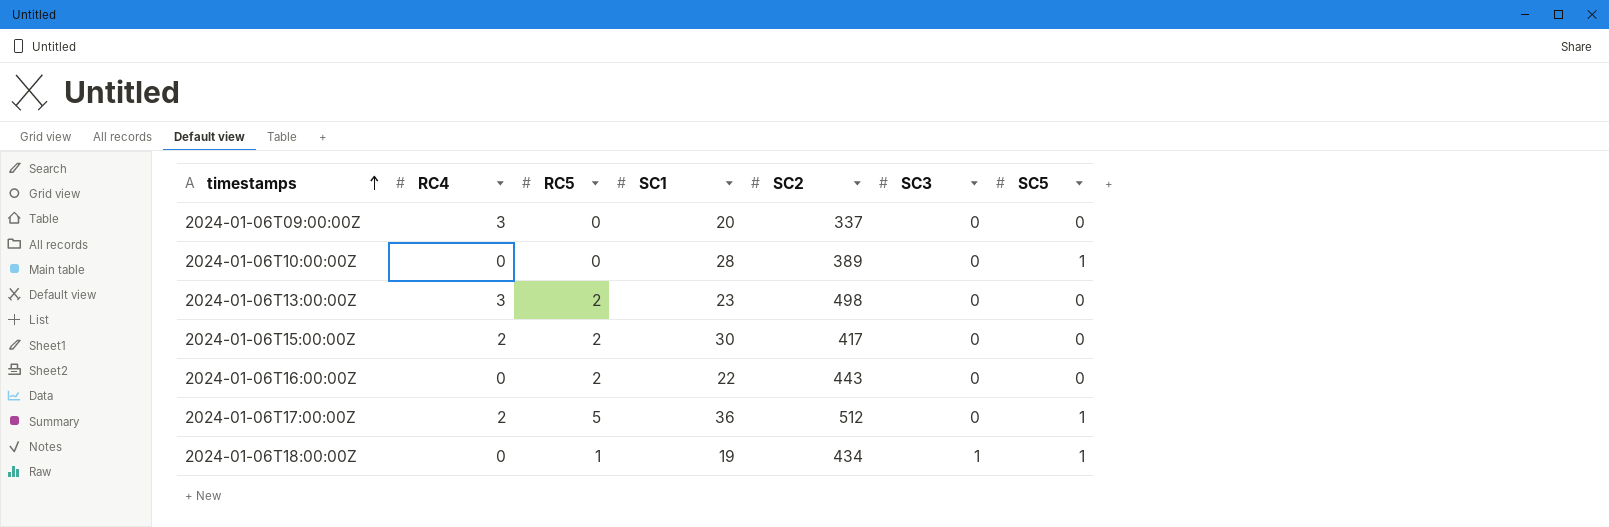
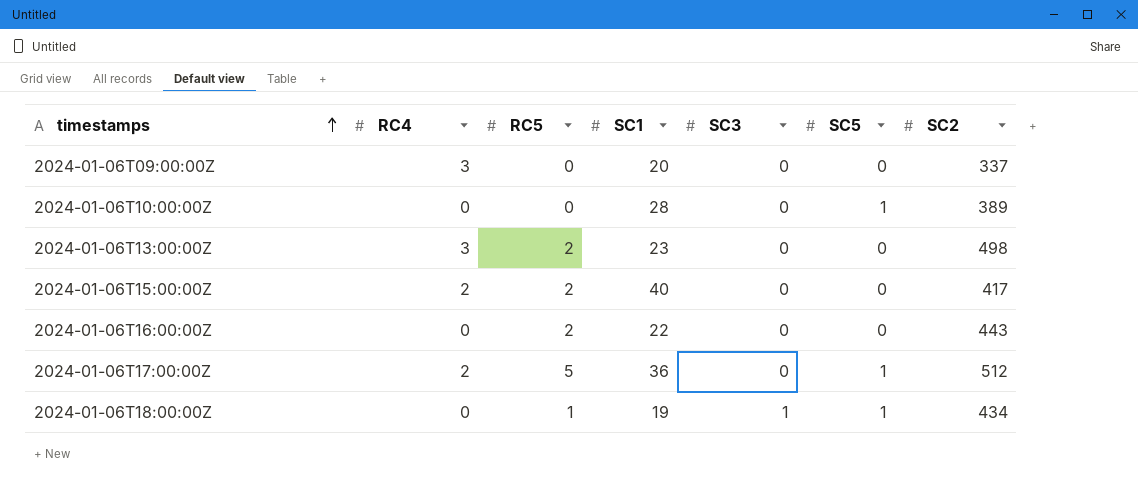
column SC2 | position: 5 -> 7
2024-01-06T15:00:00Z | SC1: 30 -> 40

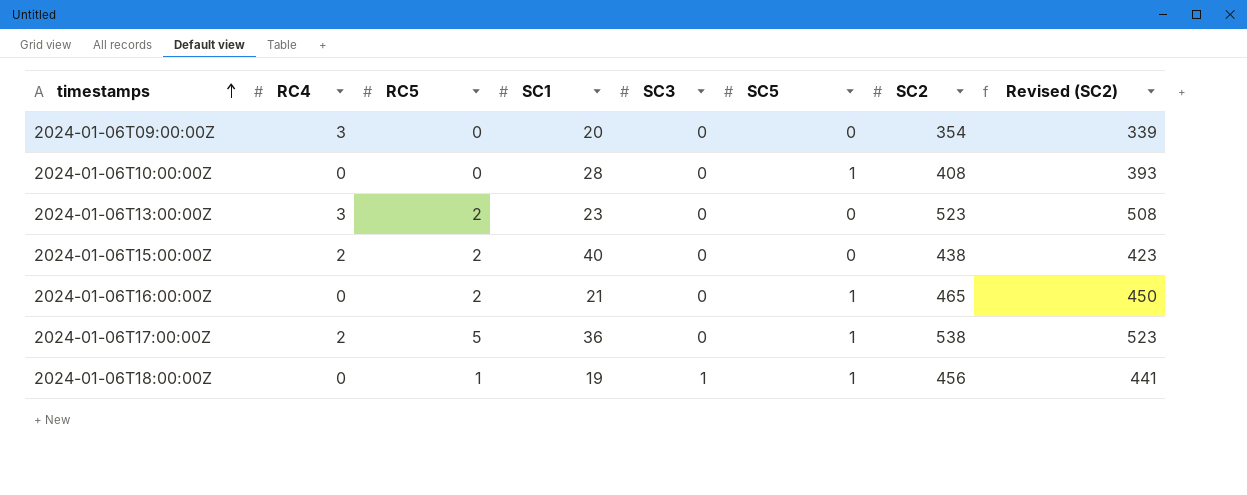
column Revised (SC2) | formula: none -> [SC2] - 15
2024-01-06T09:00:00Z | SC2: 337 -> 354
2024-01-06T10:00:00Z | SC2: 389 -> 408
2024-01-06T13:00:00Z | SC2: 498 -> 523
2024-01-06T15:00:00Z | SC2: 417 -> 438
2024-01-06T16:00:00Z | SC1: 22 -> 21
2024-01-06T16:00:00Z | SC5: 0 -> 1
2024-01-06T16:00:00Z | SC2: 443 -> 465
2024-01-06T17:00:00Z | SC2: 512 -> 538
2024-01-06T18:00:00Z | SC2: 434 -> 456

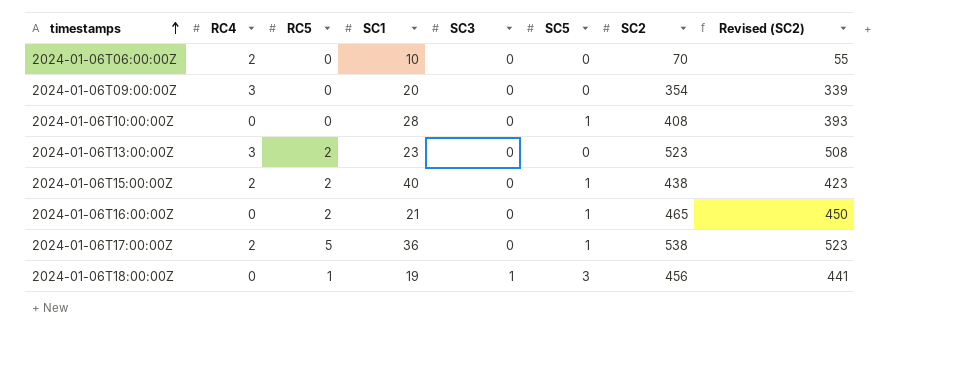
row 2024-01-06T06:00:00Z: none -> 2 | 0 | 10 | 0 | 0 | 70 | 55
2024-01-06T15:00:00Z | SC5: 0 -> 1
2024-01-06T18:00:00Z | SC5: 1 -> 3

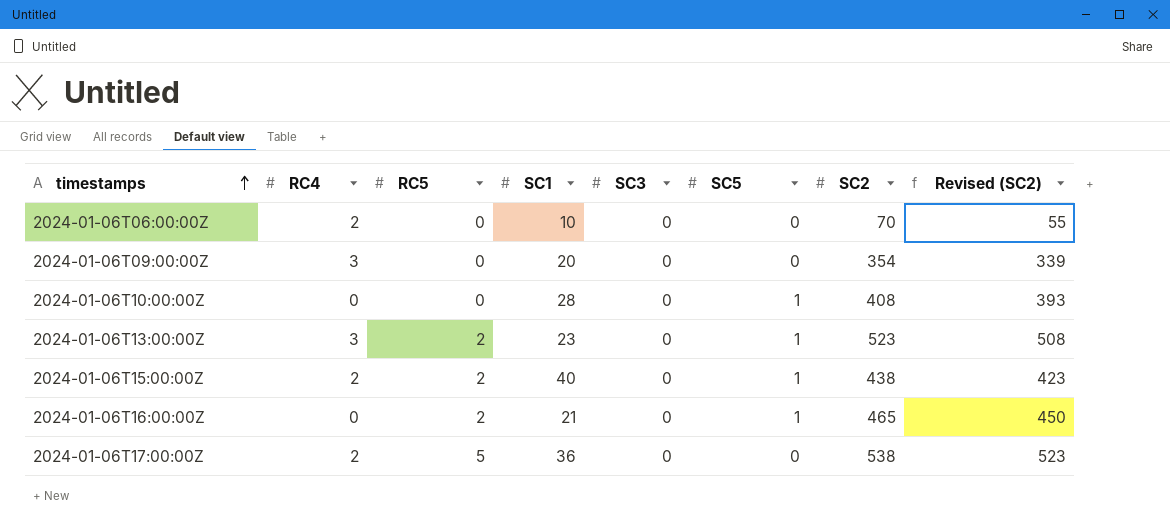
row 2024-01-06T18:00:00Z: 0 | 1 | 19 | 1 | 3 | 456 | 441 -> none
2024-01-06T13:00:00Z | SC5: 0 -> 1
2024-01-06T17:00:00Z | SC5: 1 -> 0

